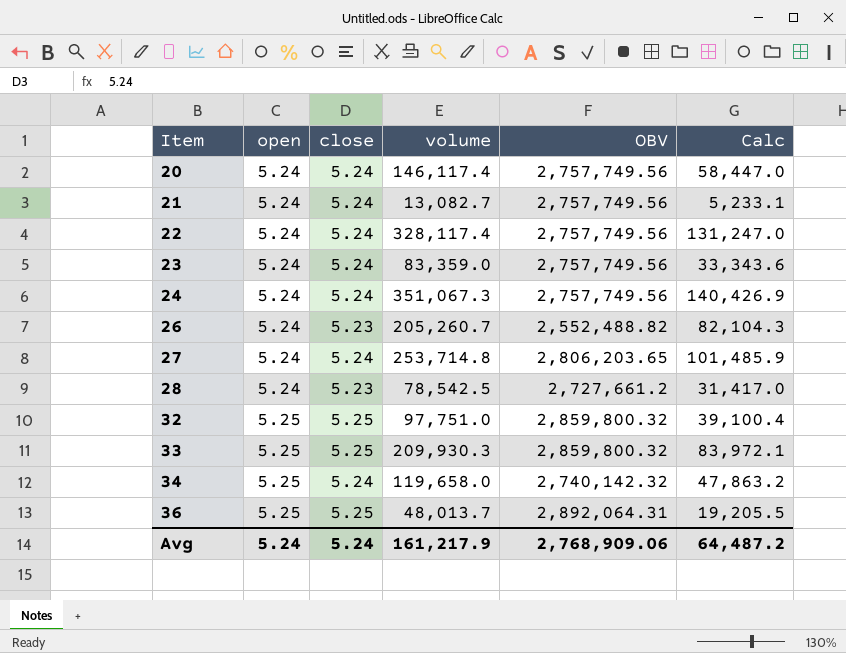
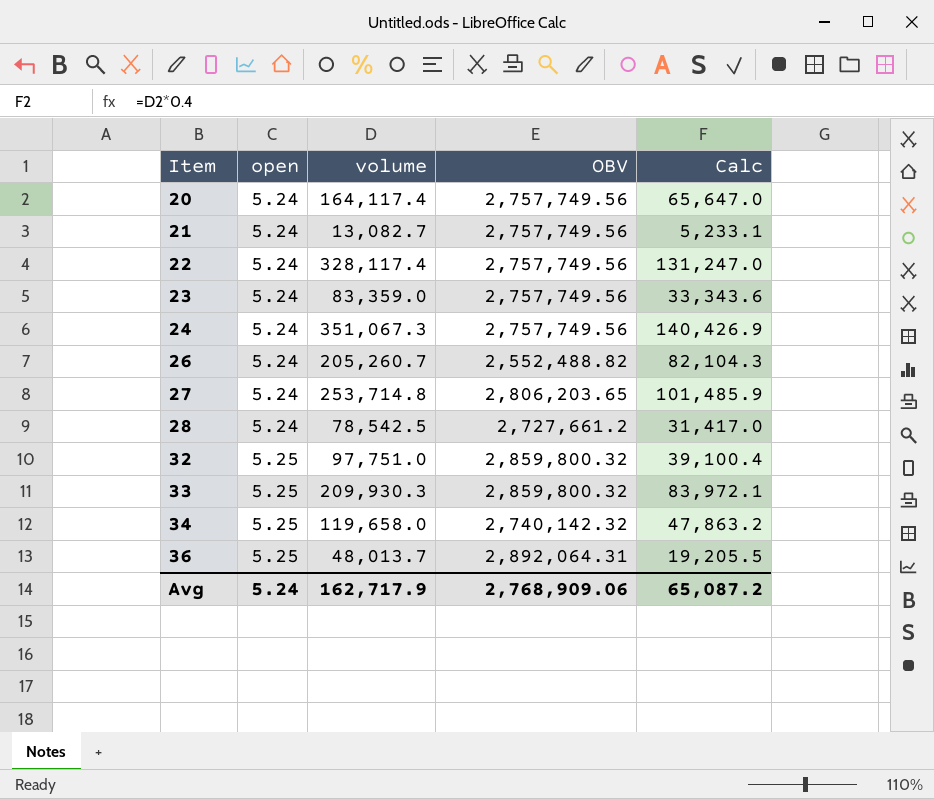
column close | position: 3 -> none
20 | volume: 146,117.4 -> 164,117.4
20 | Calc: 58,447.0 -> 65,647.0
Avg | volume: 161,217.9 -> 162,717.9
Avg | Calc: 64,487.2 -> 65,087.2

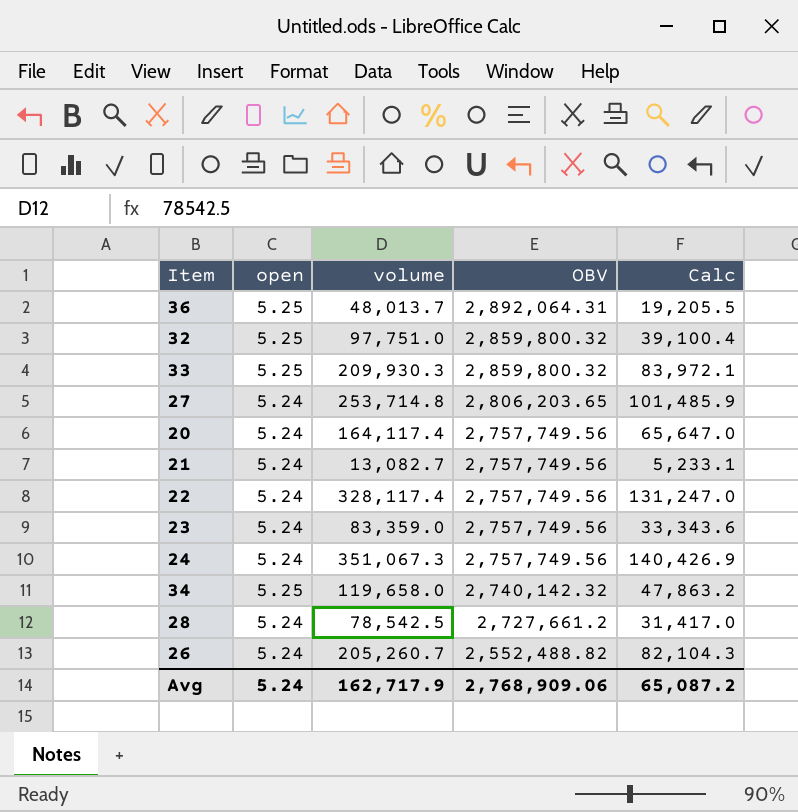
row order: Item ascending -> OBV descending

